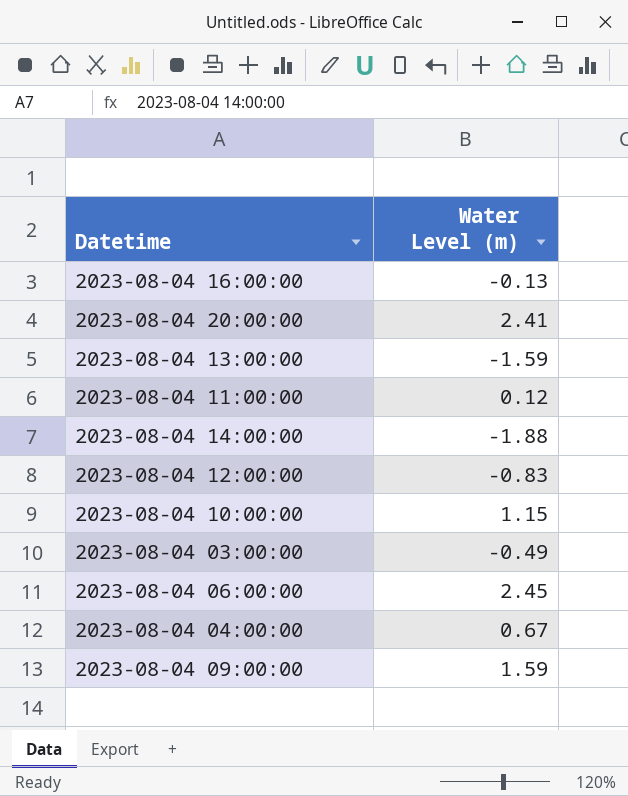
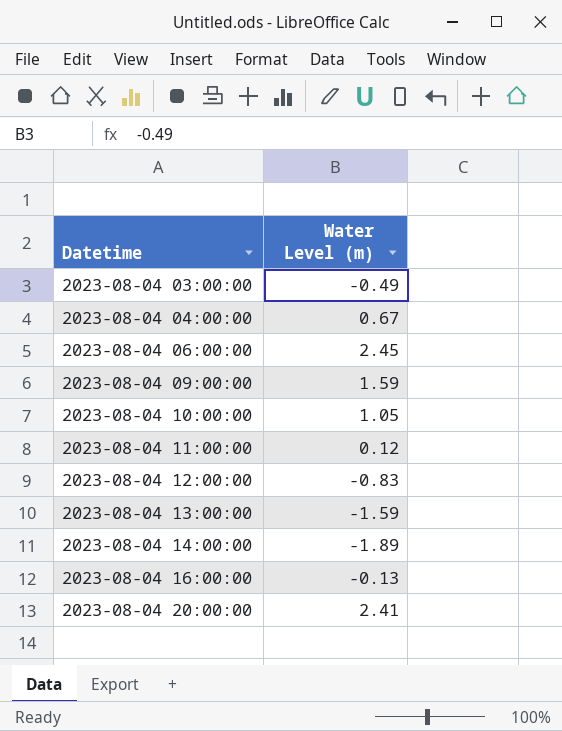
row order: none -> Datetime ascending
2023-08-04 10:00:00 | Water Level (m): 1.15 -> 1.05
2023-08-04 14:00:00 | Water Level (m): -1.88 -> -1.89

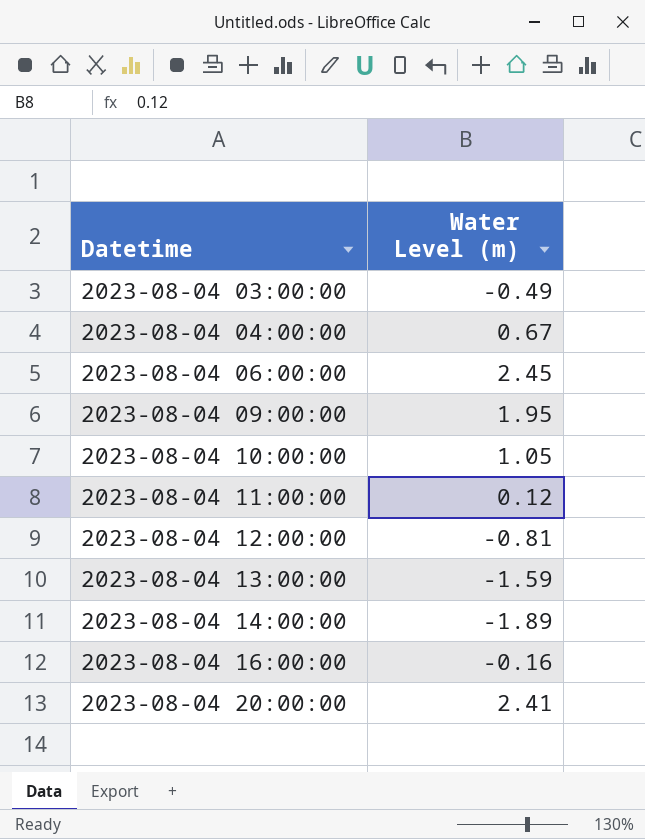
2023-08-04 09:00:00 | Water Level (m): 1.59 -> 1.95
2023-08-04 12:00:00 | Water Level (m): -0.83 -> -0.81
2023-08-04 16:00:00 | Water Level (m): -0.13 -> -0.16

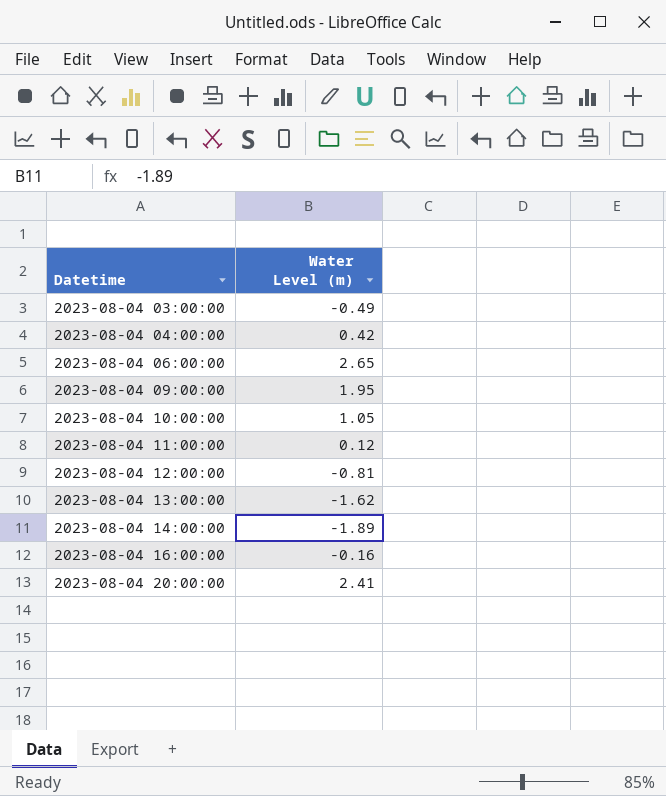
2023-08-04 04:00:00 | Water Level (m): 0.67 -> 0.42
2023-08-04 06:00:00 | Water Level (m): 2.45 -> 2.65
2023-08-04 13:00:00 | Water Level (m): -1.59 -> -1.62

